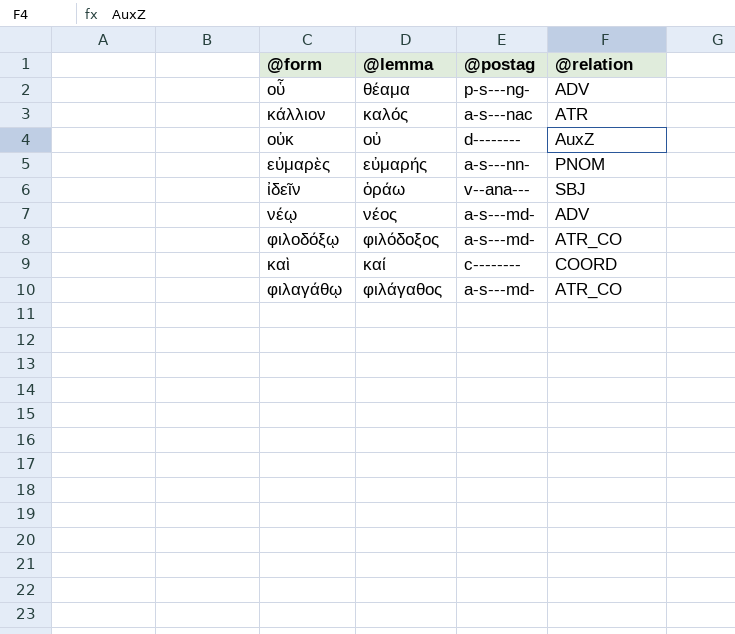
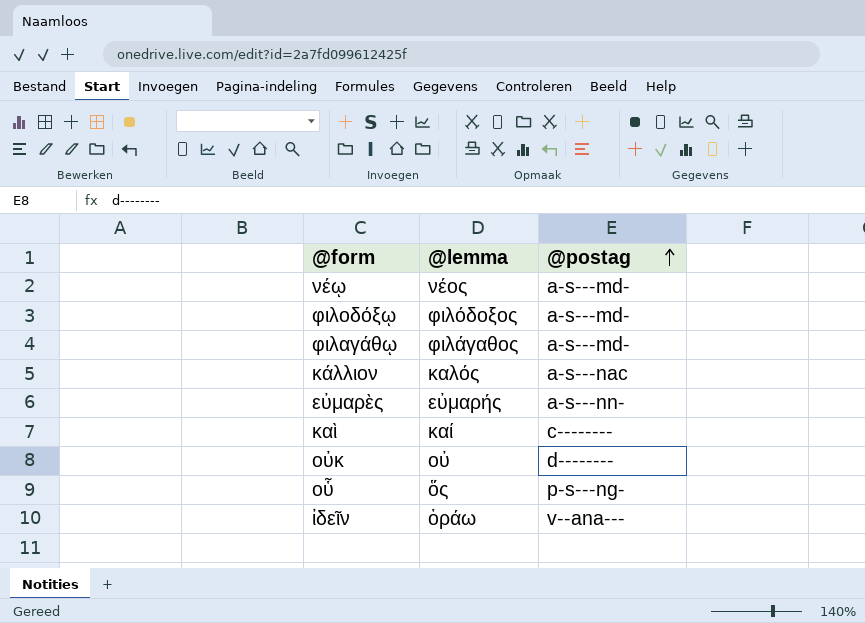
row order: none -> @postag ascending
column @relation | position: 4 -> none
οὗ | @lemma: θέαμα -> ὅς

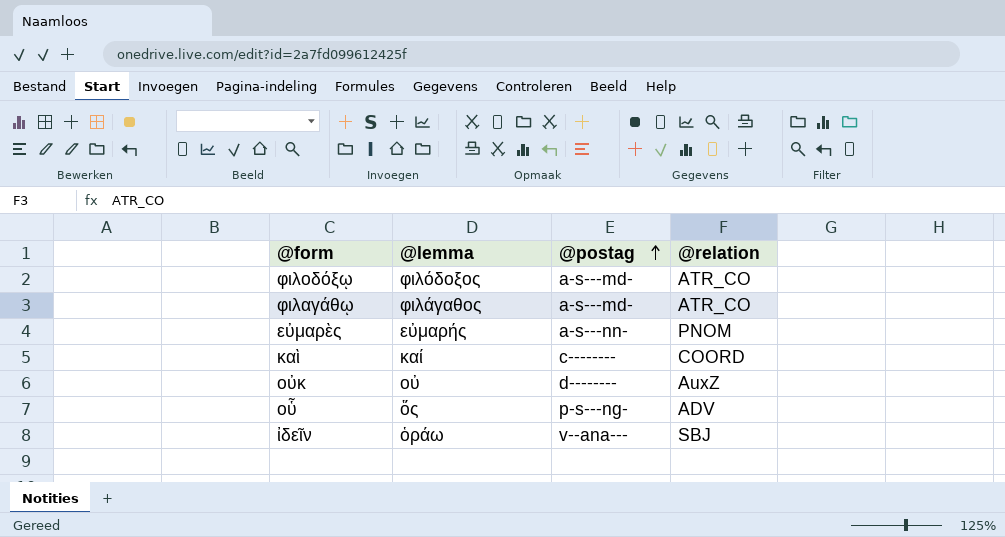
column @relation | position: none -> 4
row νέῳ: νέος | a-s---md- -> none
row κάλλιον: καλός | a-s---nac -> none

